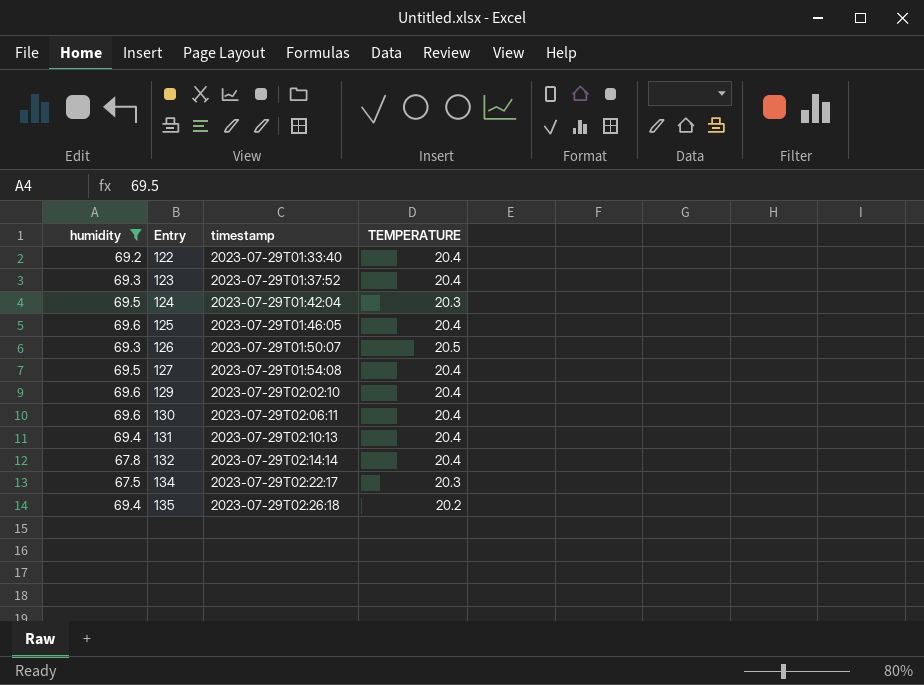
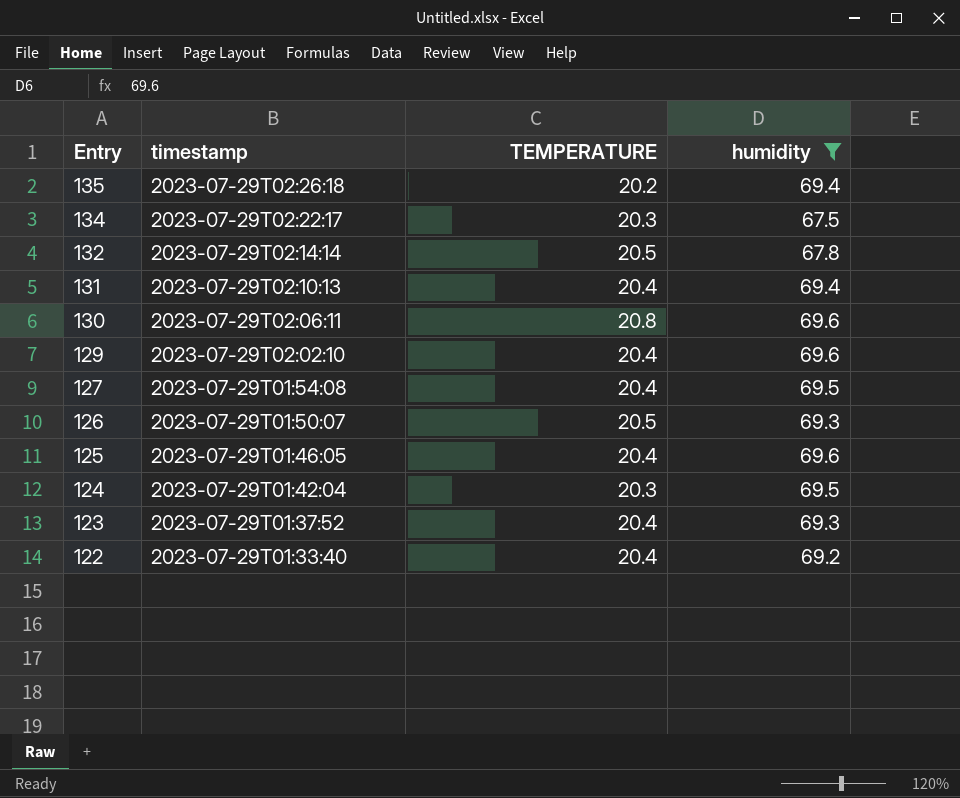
row order: Entry ascending -> Entry descending
column humidity | position: 1 -> 4
132 | TEMPERATURE: 20.4 -> 20.5
130 | TEMPERATURE: 20.4 -> 20.8

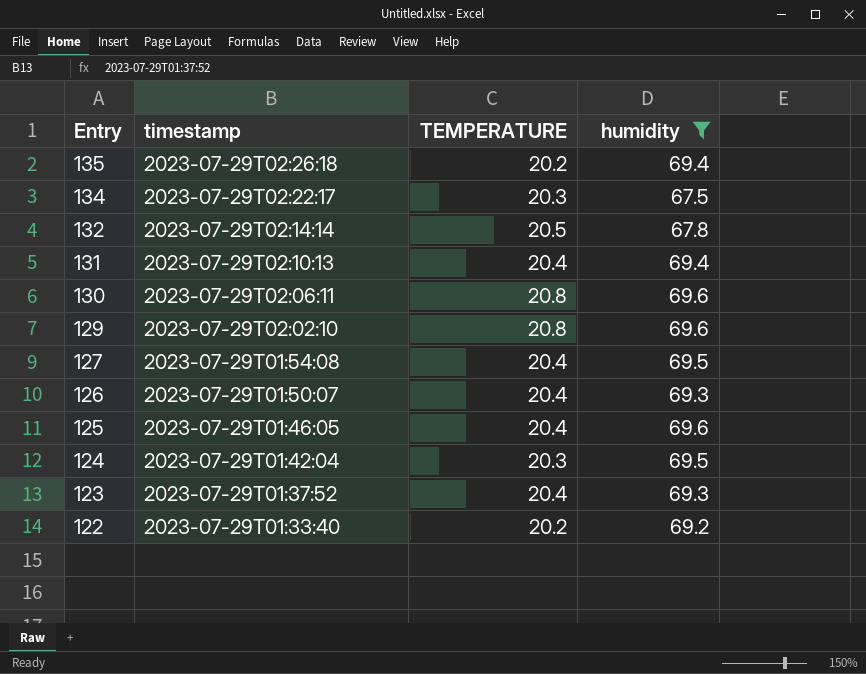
129 | TEMPERATURE: 20.4 -> 20.8
126 | TEMPERATURE: 20.5 -> 20.4
122 | TEMPERATURE: 20.4 -> 20.2

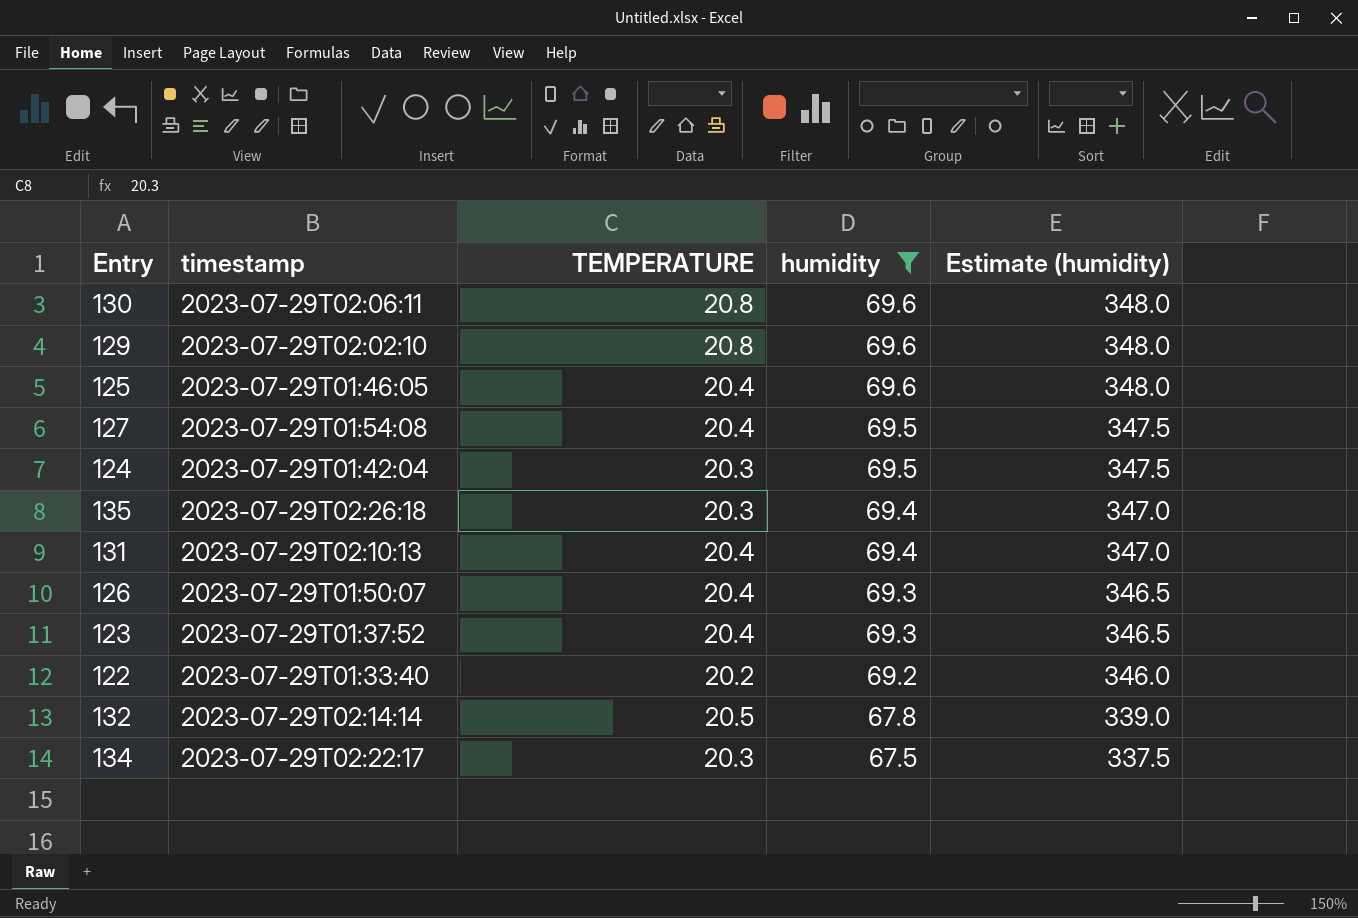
row order: Entry descending -> humidity descending
column Estimate (humidity) | formula: none -> [humidity] * 5
135 | TEMPERATURE: 20.2 -> 20.3

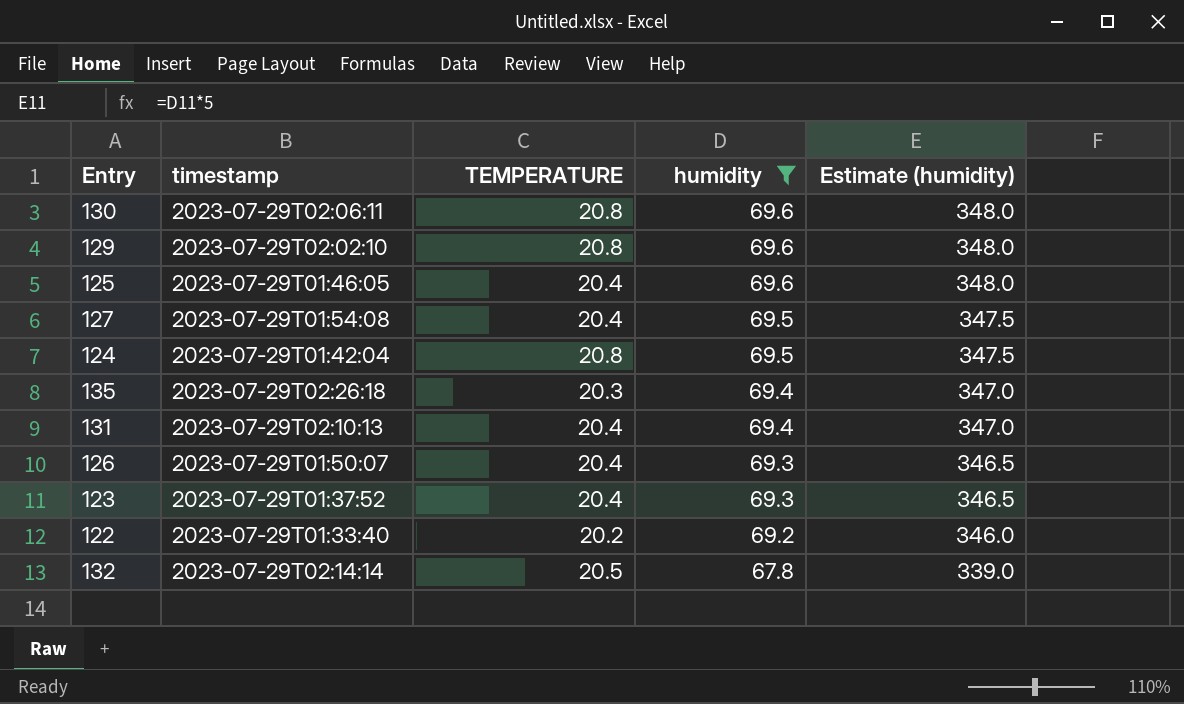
row 134: 2023-07-29T02:22:17 | 20.3 | 67.5 | 337.5 -> none
124 | TEMPERATURE: 20.3 -> 20.8

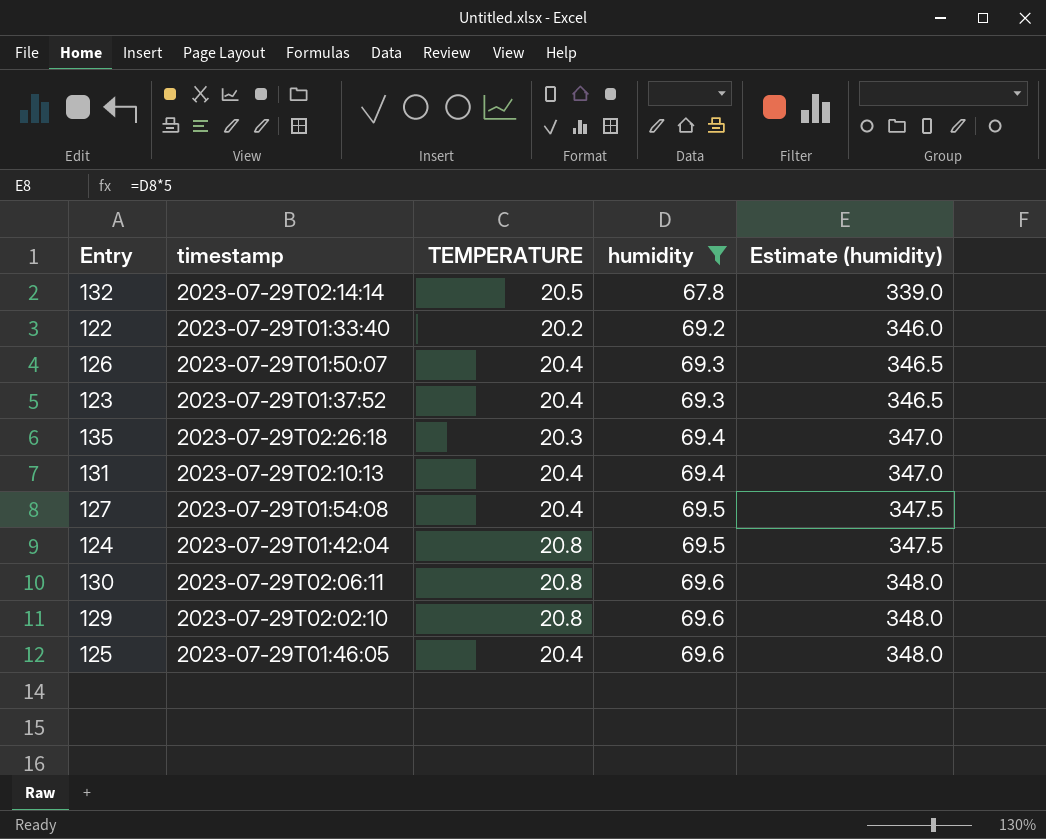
row order: humidity descending -> humidity ascending

